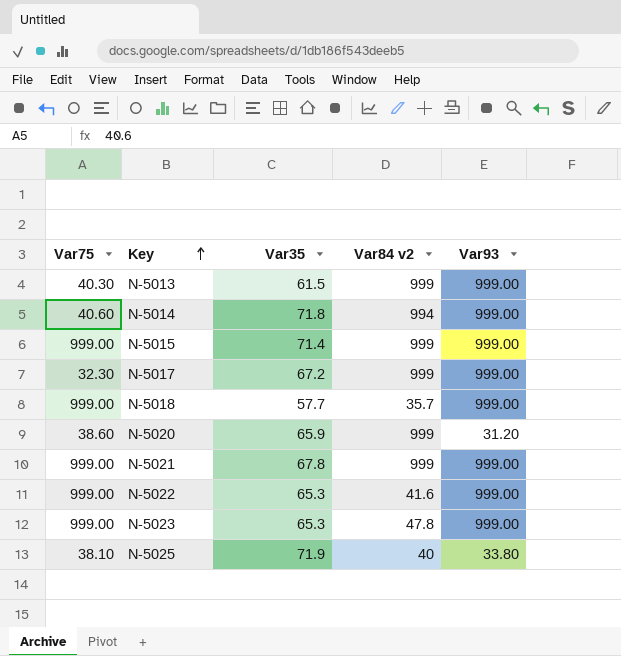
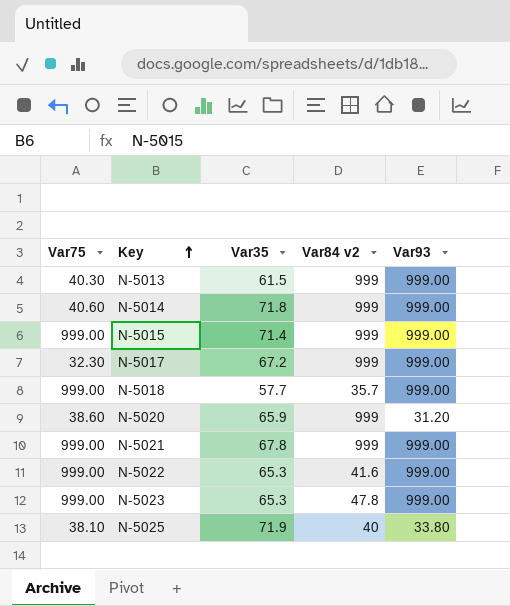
N-5014 | Var84 v2: 994 -> 999

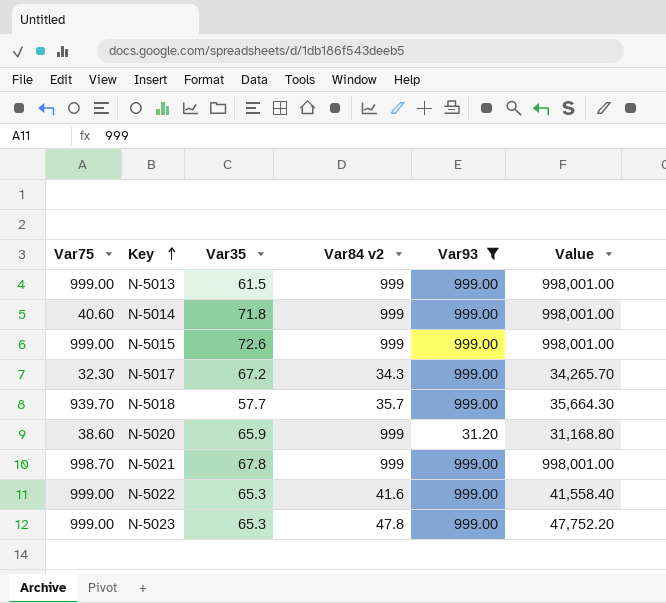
filter: none -> Var93 != 33.80
column Value | formula: none -> [Var84 v2] * [Var93]
N-5013 | Var75: 40.30 -> 999.00
N-5015 | Var35: 71.4 -> 72.6
N-5017 | Var84 v2: 999 -> 34.3
N-5018 | Var75: 999.00 -> 939.70
N-5021 | Var75: 999.00 -> 998.70

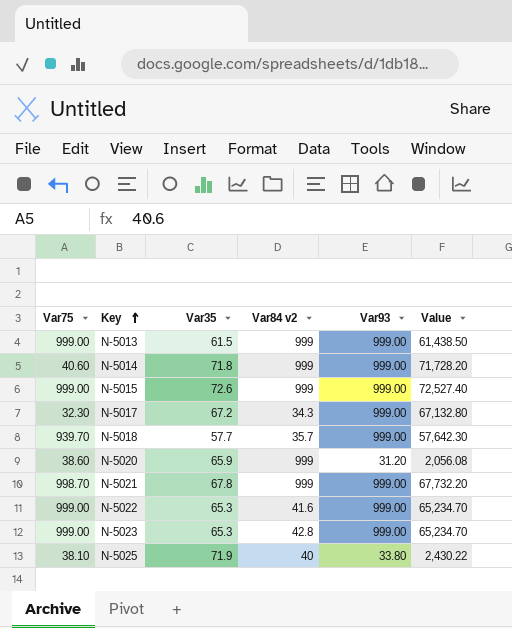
filter: Var93 != 33.80 -> none
column Value | formula: [Var84 v2] * [Var93] -> [Var35] * [Var93]
N-5023 | Var84 v2: 47.8 -> 42.8

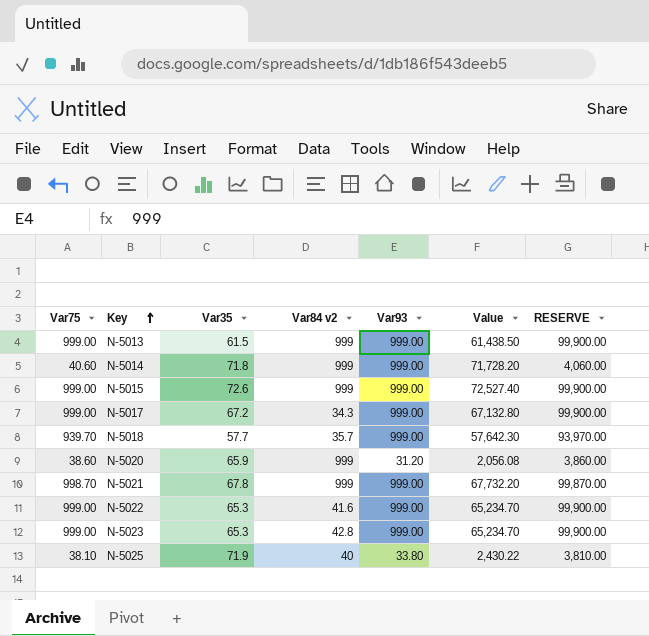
column RESERVE | formula: none -> [Var75] * 100
N-5017 | Var75: 32.30 -> 999.00

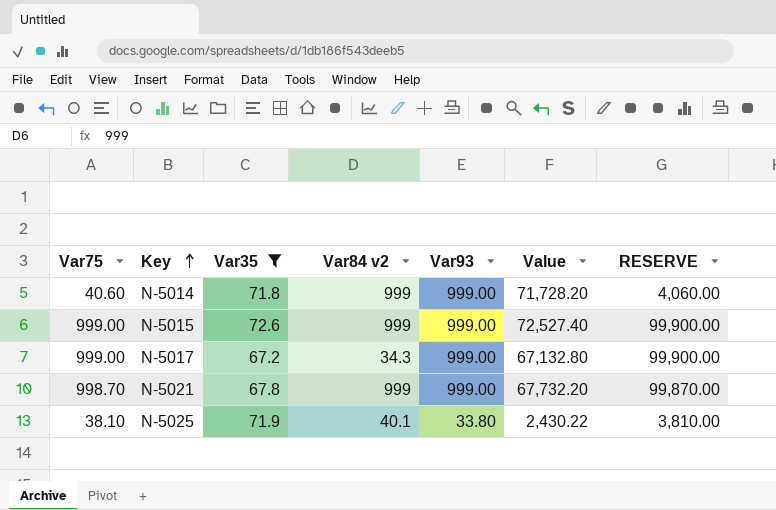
filter: none -> Var35 >= 67.2
N-5025 | Var84 v2: 40 -> 40.1

